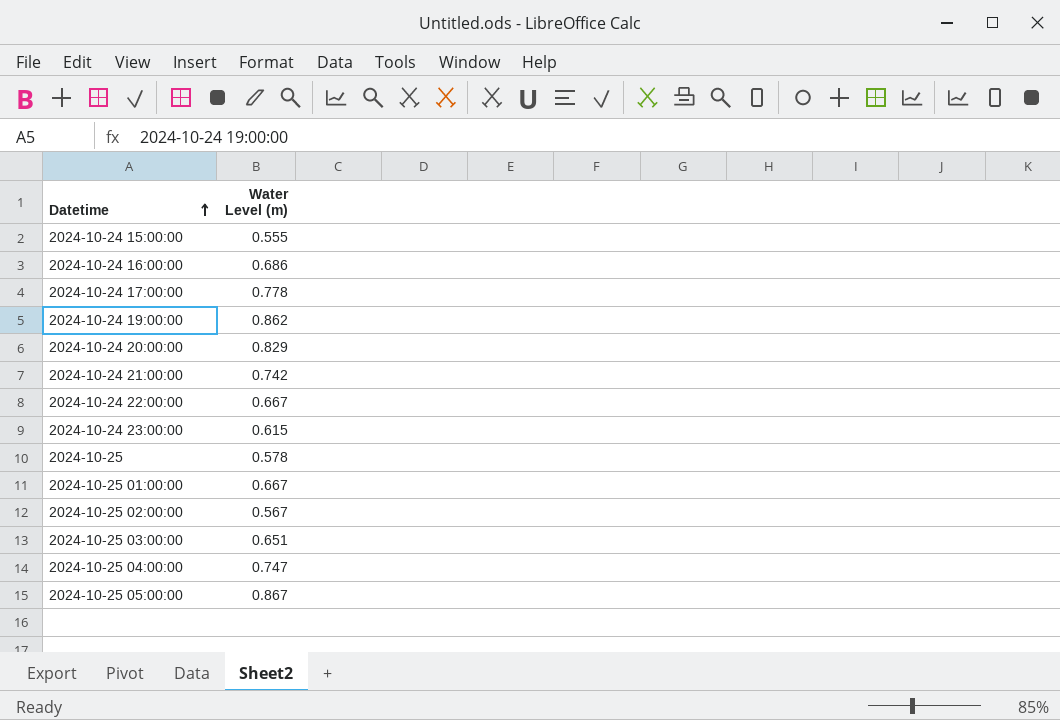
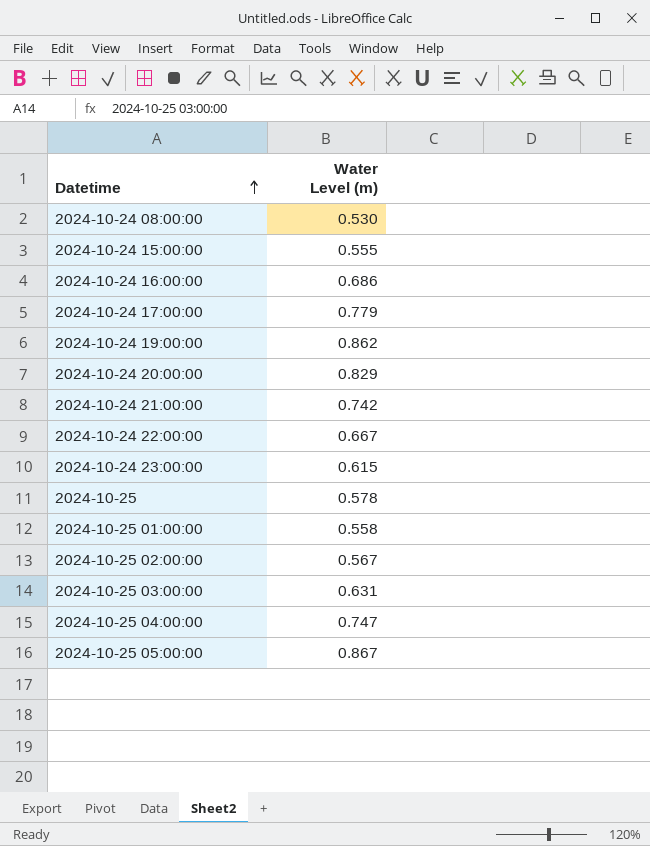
row 2024-10-24 08:00:00: none -> 0.530
2024-10-24 17:00:00 | Water Level (m): 0.778 -> 0.779
2024-10-25 01:00:00 | Water Level (m): 0.667 -> 0.558
2024-10-25 03:00:00 | Water Level (m): 0.651 -> 0.631

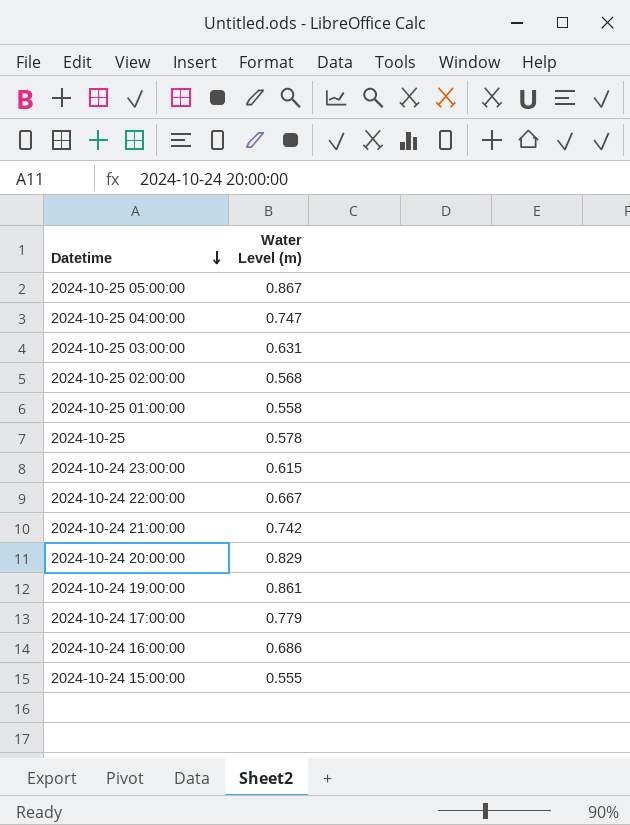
row order: Datetime ascending -> Datetime descending
row 2024-10-24 08:00:00: 0.530 -> none
2024-10-25 02:00:00 | Water Level (m): 0.567 -> 0.568
2024-10-24 19:00:00 | Water Level (m): 0.862 -> 0.861

